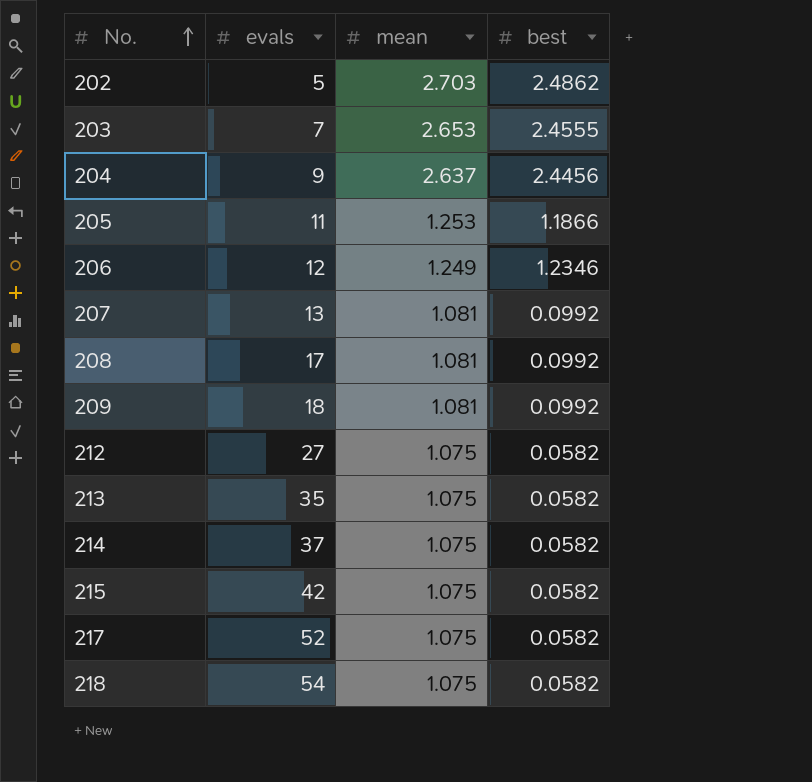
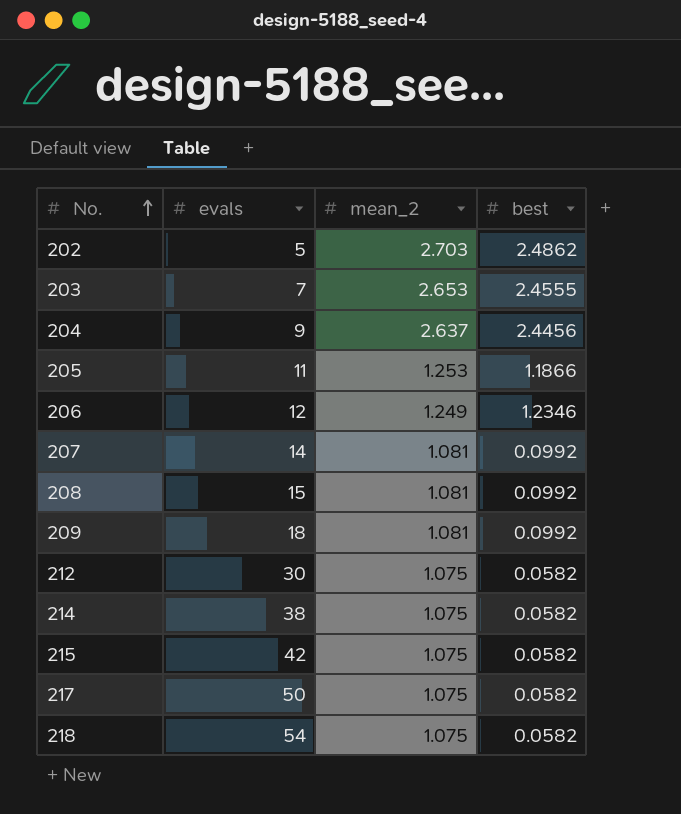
column name: mean -> mean_2
row 213: 35 | 1.075 | 0.0582 -> none
207 | evals: 13 -> 14
208 | evals: 17 -> 15
212 | evals: 27 -> 30
214 | evals: 37 -> 38
217 | evals: 52 -> 50

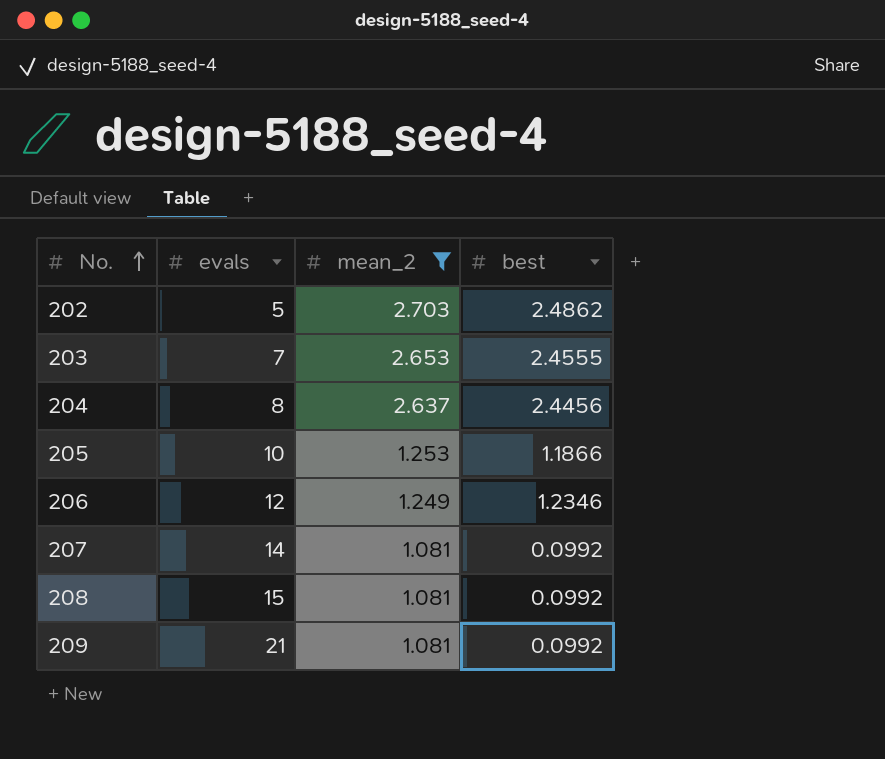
filter: none -> mean_2 != 1.075
204 | evals: 9 -> 8
205 | evals: 11 -> 10
209 | evals: 18 -> 21

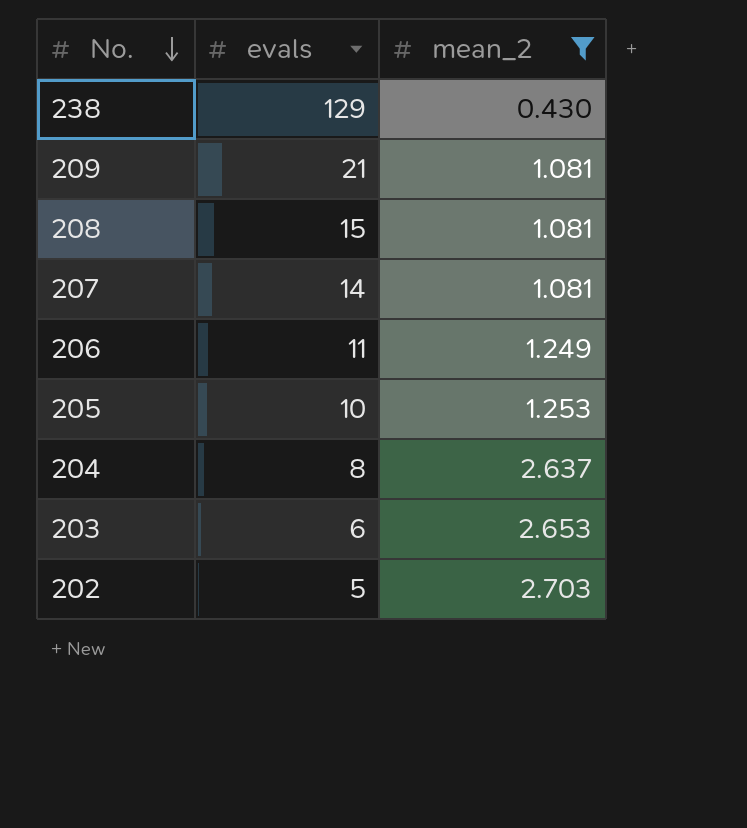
row order: No. ascending -> No. descending
column best | position: 4 -> none
row 238: none -> 129 | 0.430
206 | evals: 12 -> 11
203 | evals: 7 -> 6

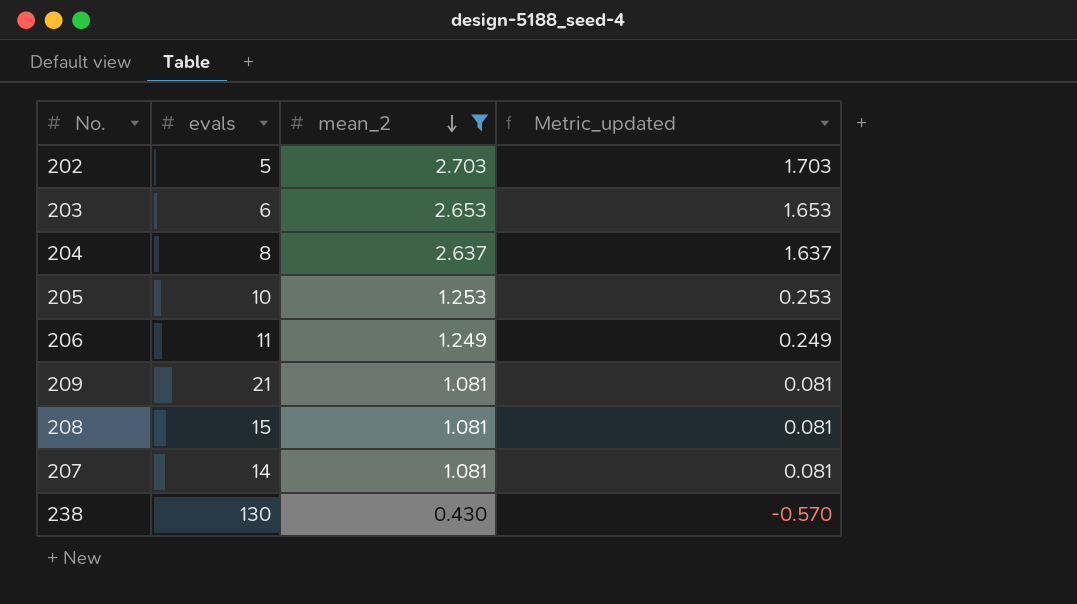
row order: No. descending -> mean_2 descending
column Metric_updated | formula: none -> [mean_2] - 1
238 | evals: 129 -> 130

